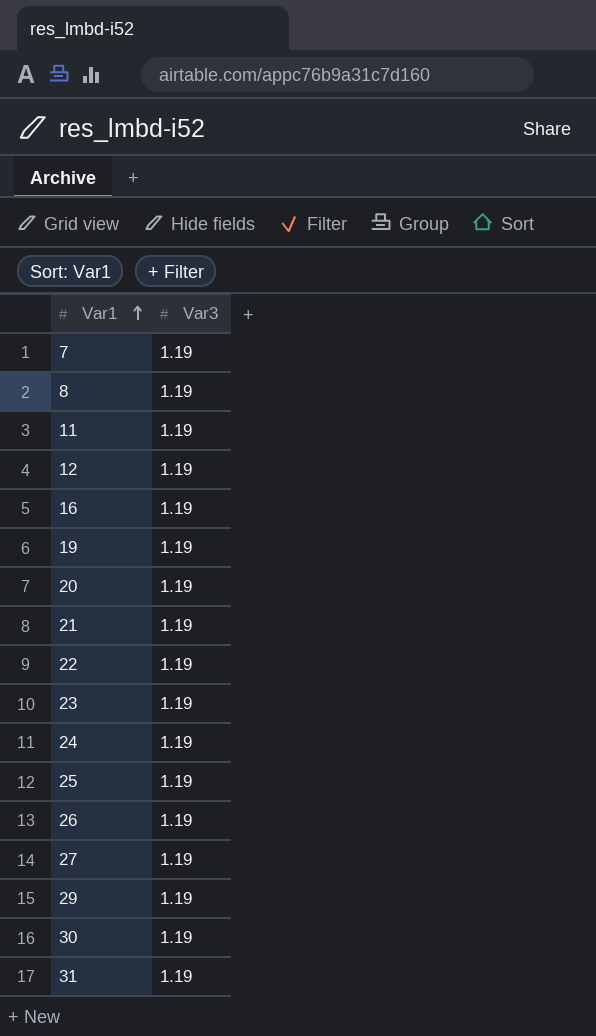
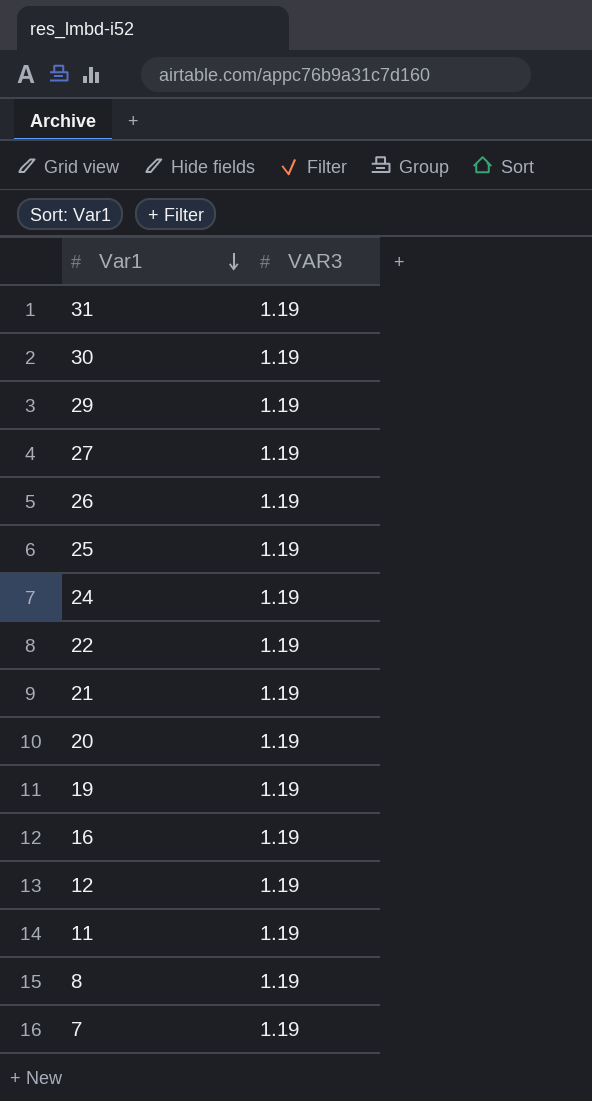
row order: Var1 ascending -> Var1 descending
column name: Var3 -> VAR3
row 23: 1.19 -> none

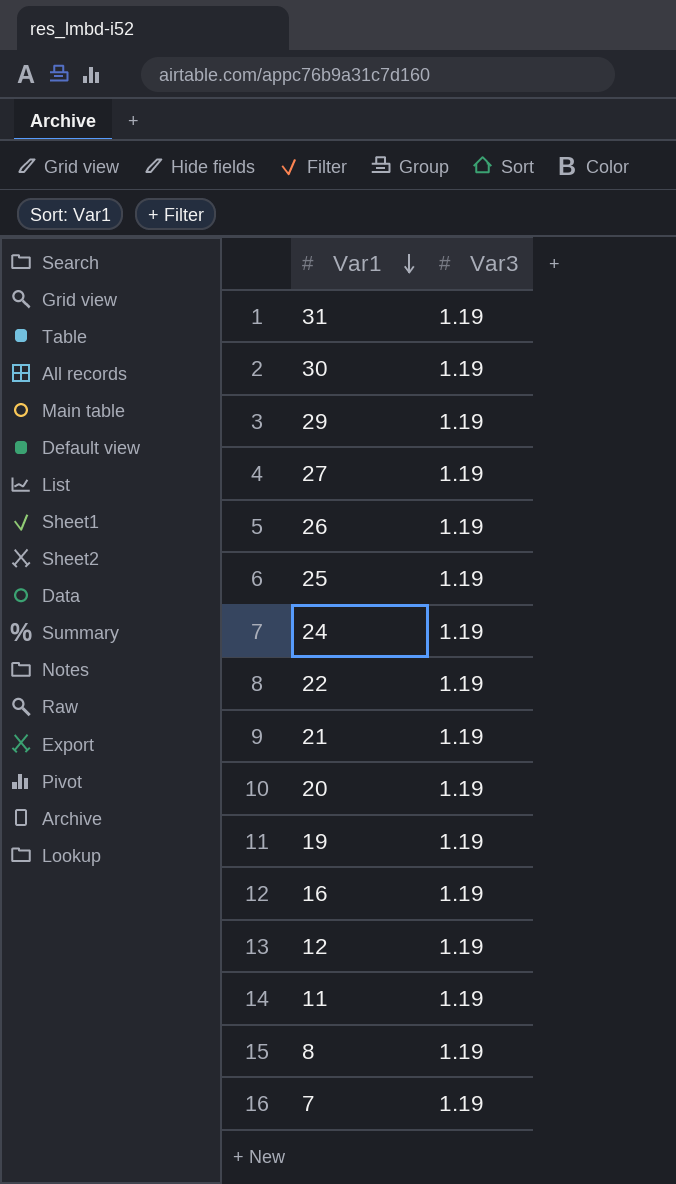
column name: VAR3 -> Var3

